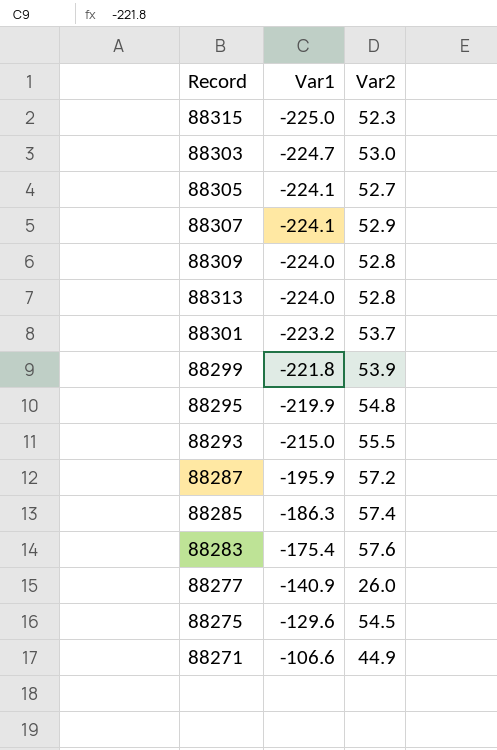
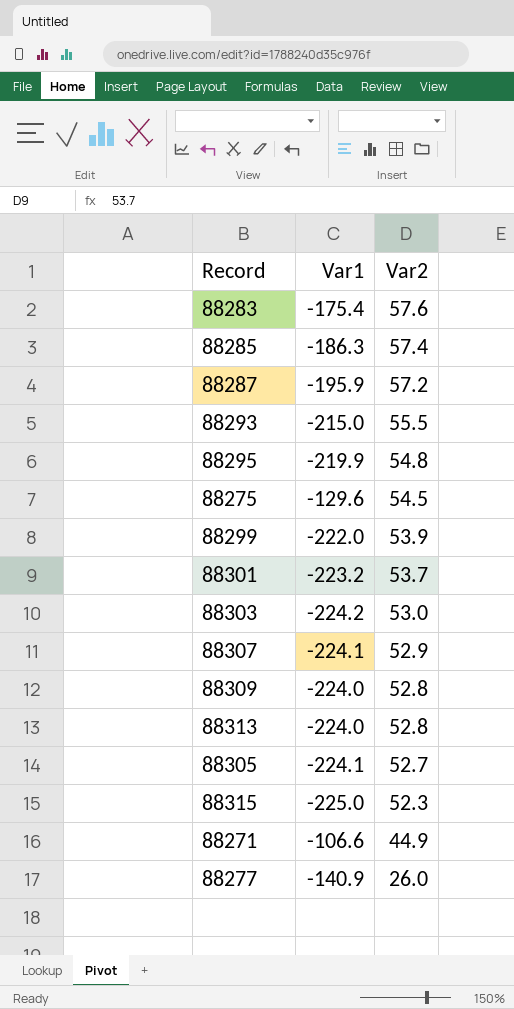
row order: Var1 ascending -> Var2 descending
88299 | Var1: -221.8 -> -222.0
88303 | Var1: -224.7 -> -224.2

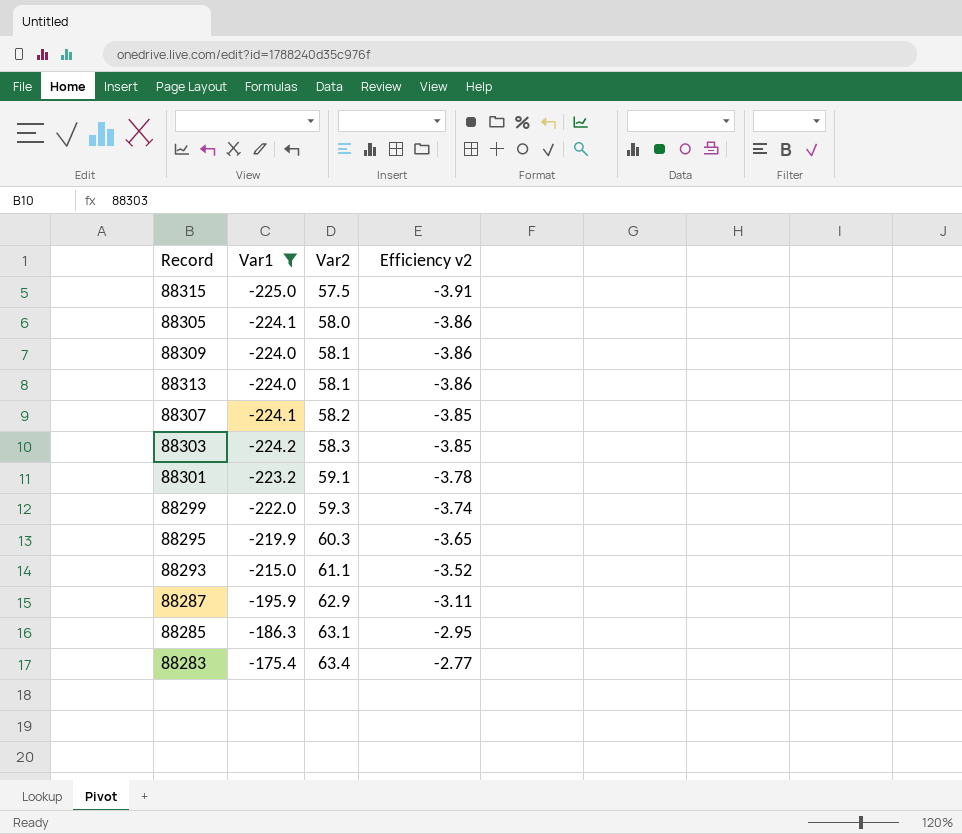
filter: none -> Var1 <= -175.4
row order: Var2 descending -> Var2 ascending
column Efficiency v2 | formula: none -> [Var1] / [Var2]
88315 | Var2: 52.3 -> 57.5
88305 | Var2: 52.7 -> 58.0
88309 | Var2: 52.8 -> 58.1
88313 | Var2: 52.8 -> 58.1
88307 | Var2: 52.9 -> 58.2
88303 | Var2: 53.0 -> 58.3
88301 | Var2: 53.7 -> 59.1
88299 | Var2: 53.9 -> 59.3
88295 | Var2: 54.8 -> 60.3
88293 | Var2: 55.5 -> 61.1
88287 | Var2: 57.2 -> 62.9
88285 | Var2: 57.4 -> 63.1
88283 | Var2: 57.6 -> 63.4

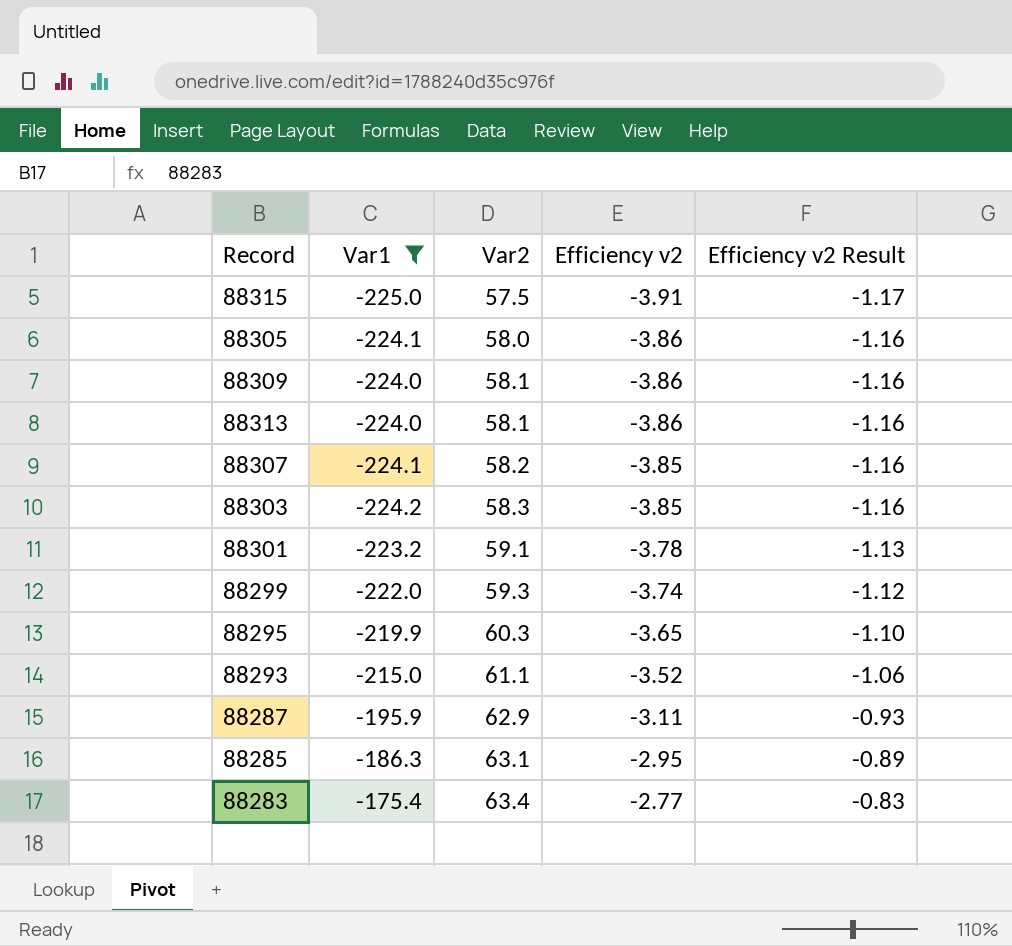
column Efficiency v2 Result | formula: none -> [Efficiency v2] * 0.3

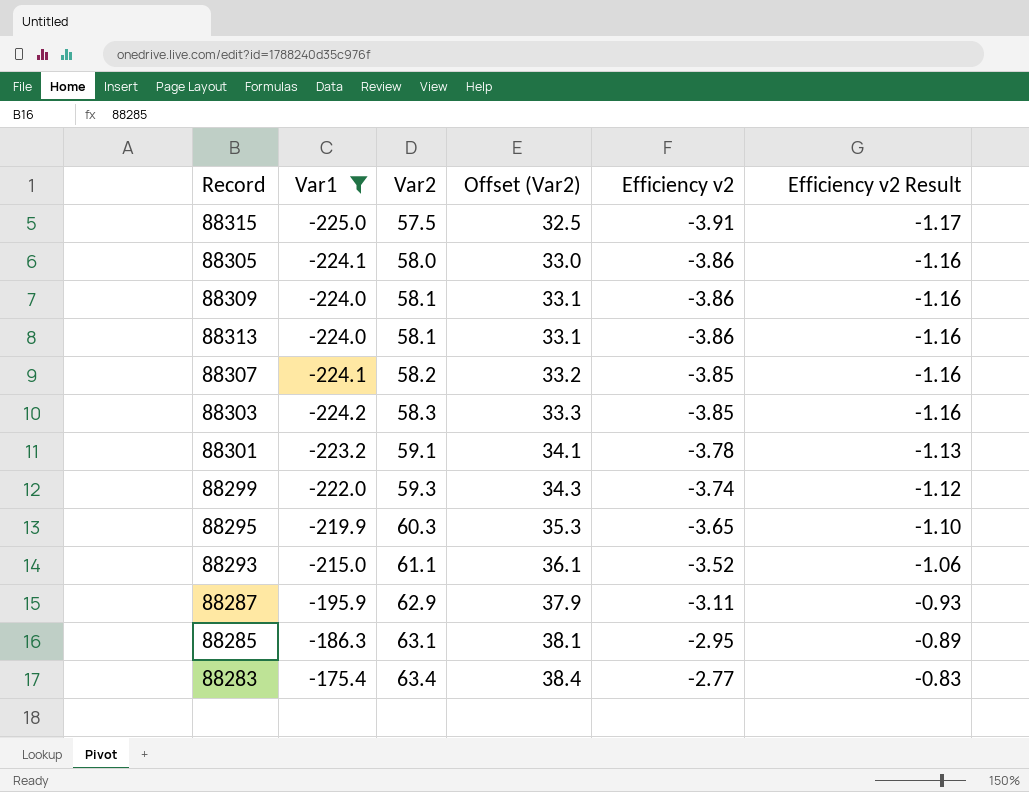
column Offset (Var2) | formula: none -> [Var2] - 25

